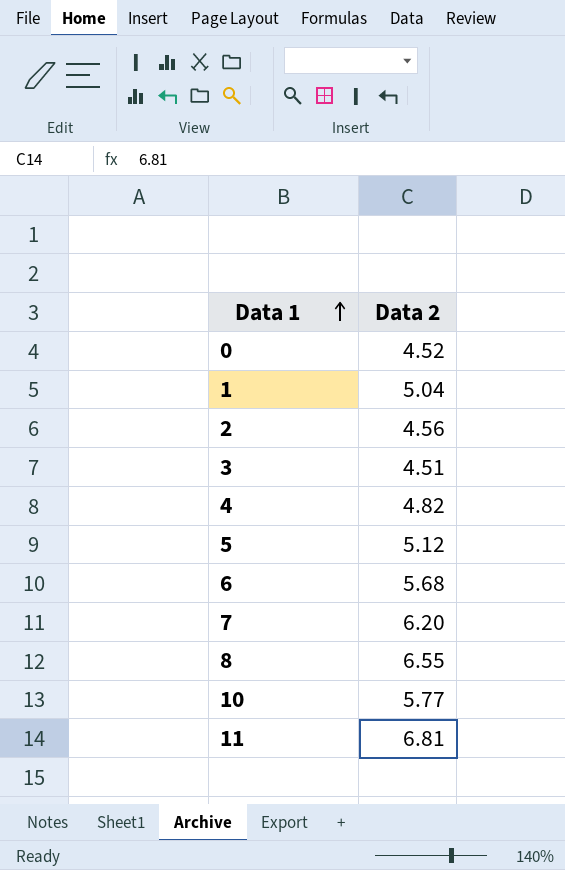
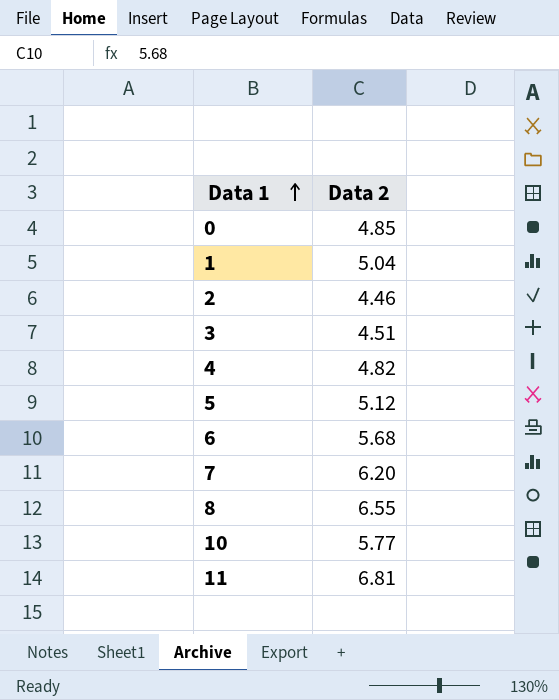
0 | Data 2: 4.52 -> 4.85
2 | Data 2: 4.56 -> 4.46

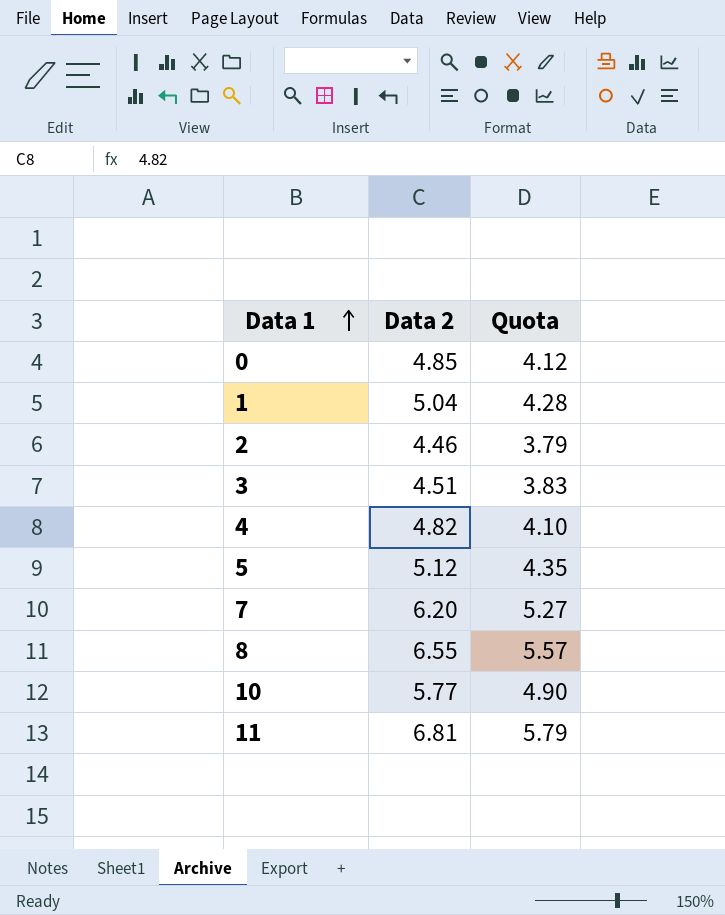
column Quota | formula: none -> [Data 2] * 0.85
row 6: 5.68 -> none

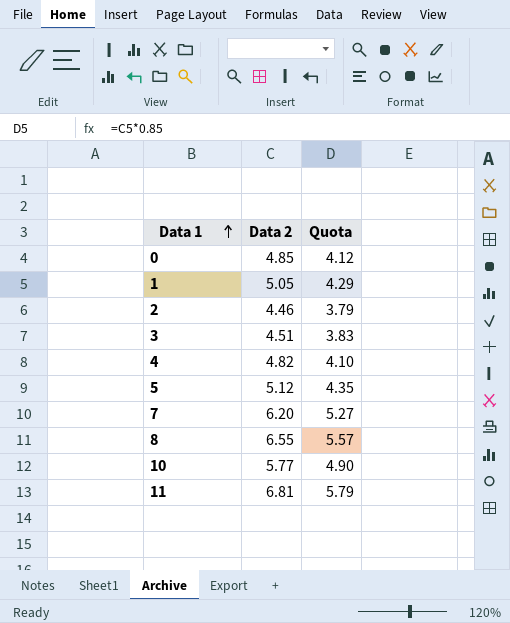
1 | Data 2: 5.04 -> 5.05
1 | Quota: 4.28 -> 4.29

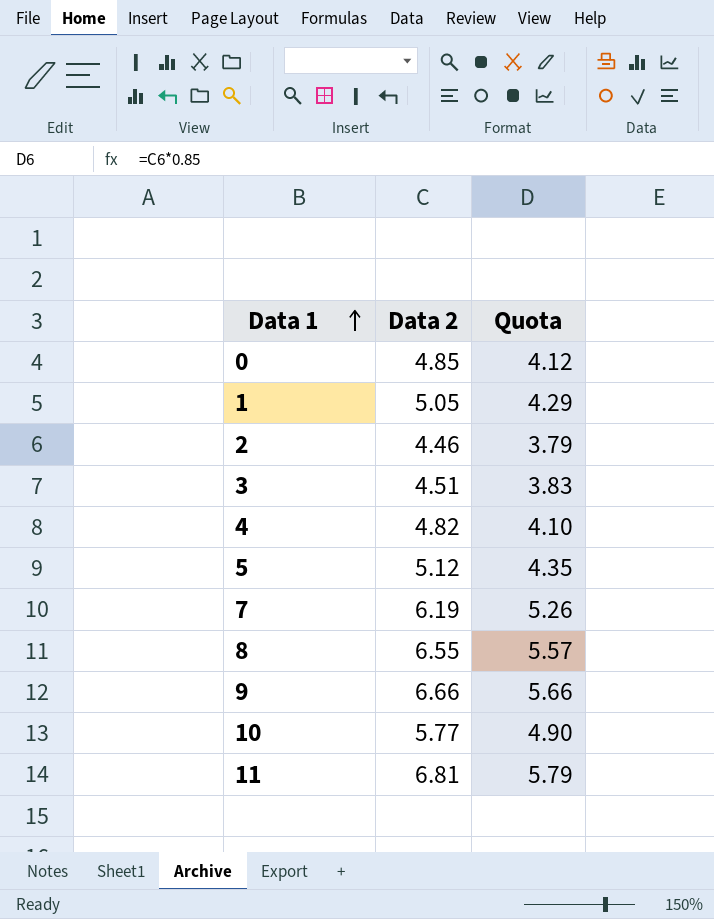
7 | Data 2: 6.20 -> 6.19
7 | Quota: 5.27 -> 5.26
row 9: none -> 6.66 | 5.66

